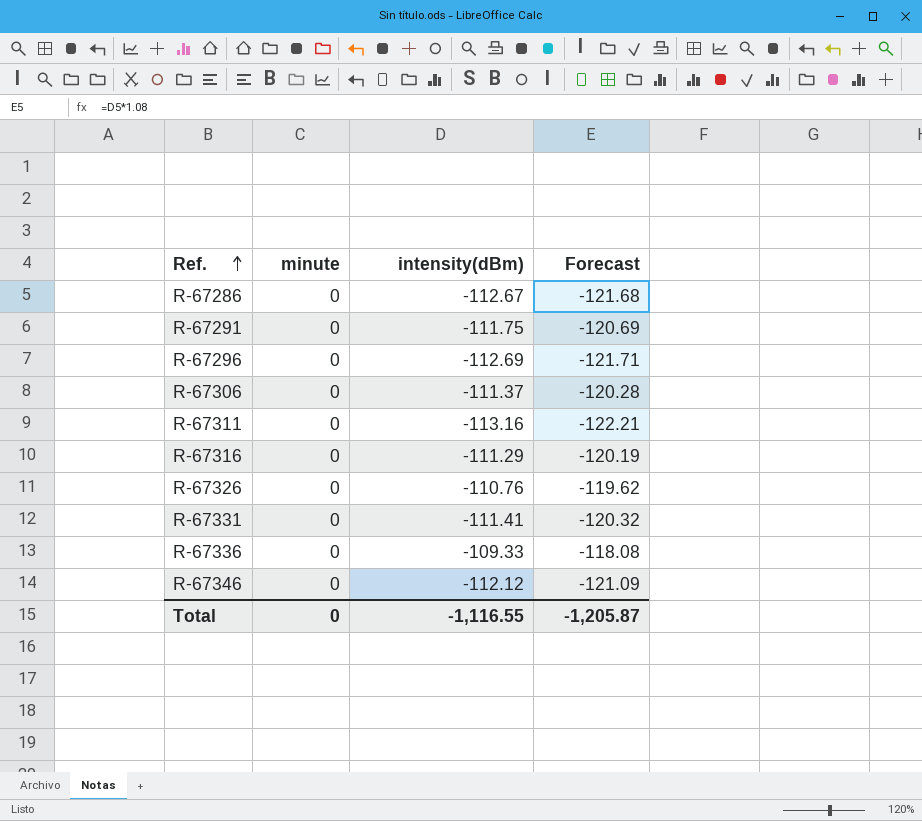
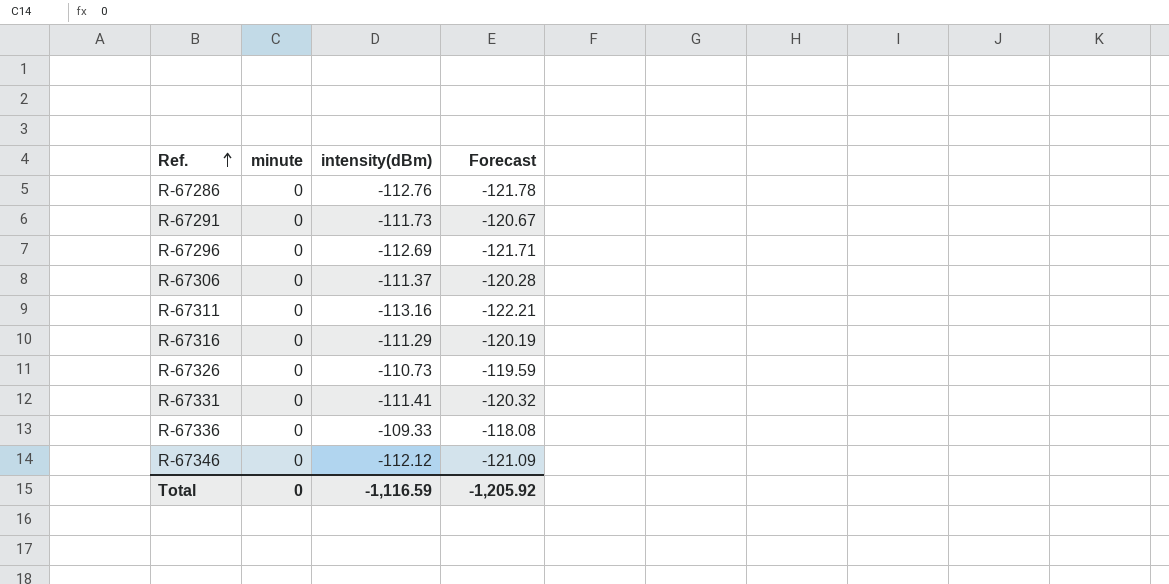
R-67286 | intensity(dBm): -112.67 -> -112.76
R-67286 | Forecast: -121.68 -> -121.78
R-67291 | intensity(dBm): -111.75 -> -111.73
R-67291 | Forecast: -120.69 -> -120.67
R-67326 | intensity(dBm): -110.76 -> -110.73
R-67326 | Forecast: -119.62 -> -119.59
Total | intensity(dBm): -1,116.55 -> -1,116.59
Total | Forecast: -1,205.87 -> -1,205.92

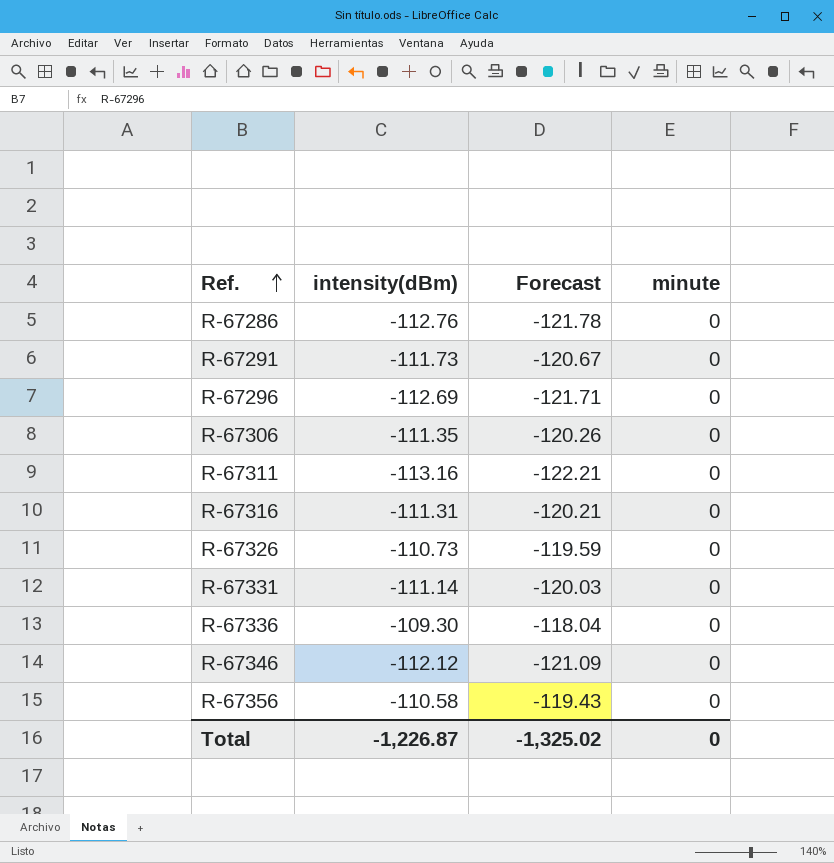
column minute | position: 2 -> 4
R-67306 | intensity(dBm): -111.37 -> -111.35
R-67306 | Forecast: -120.28 -> -120.26
R-67316 | intensity(dBm): -111.29 -> -111.31
R-67316 | Forecast: -120.19 -> -120.21
R-67331 | intensity(dBm): -111.41 -> -111.14
R-67331 | Forecast: -120.32 -> -120.03
R-67336 | intensity(dBm): -109.33 -> -109.30
R-67336 | Forecast: -118.08 -> -118.04
row R-67356: none -> -110.58 | -119.43 | 0
Total | intensity(dBm): -1,116.59 -> -1,226.87
Total | Forecast: -1,205.92 -> -1,325.02

